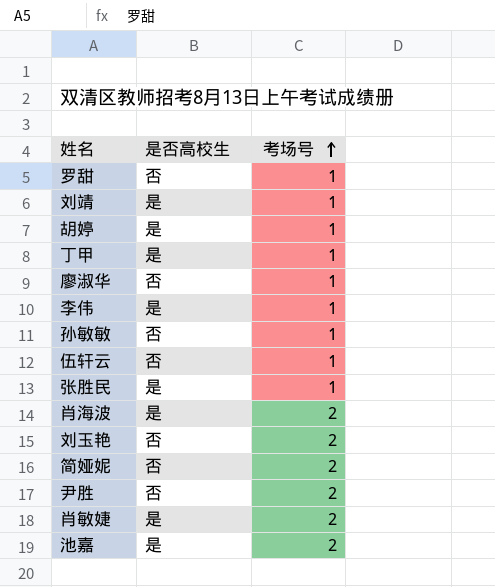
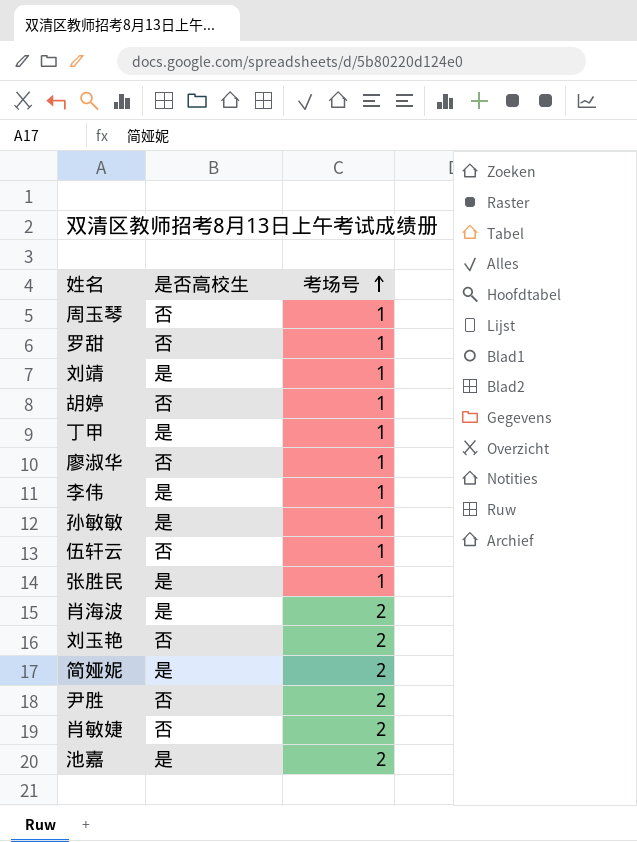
row 周玉琴: none -> 否 | 1
胡婷 | 是否高校生: 是 -> 否
孙敏敏 | 是否高校生: 否 -> 是
简娅妮 | 是否高校生: 否 -> 是
肖敏婕 | 是否高校生: 是 -> 否

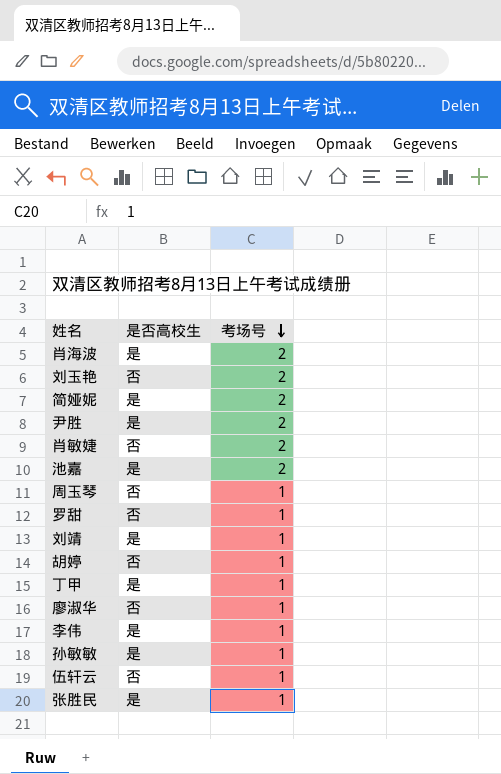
row order: 考场号 ascending -> 考场号 descending
尹胜 | 是否高校生: 否 -> 是

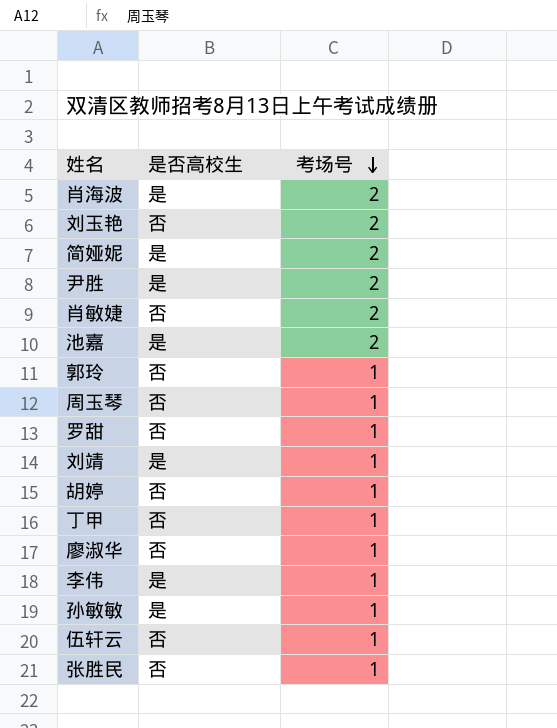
row 郭玲: none -> 否 | 1
丁甲 | 是否高校生: 是 -> 否
张胜民 | 是否高校生: 是 -> 否

